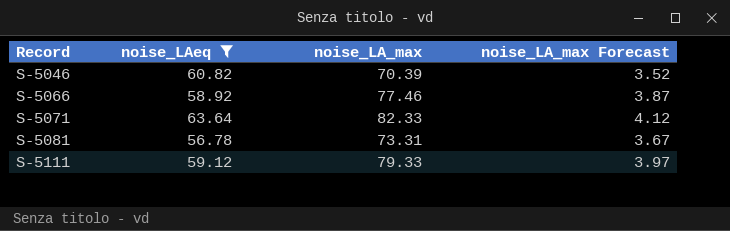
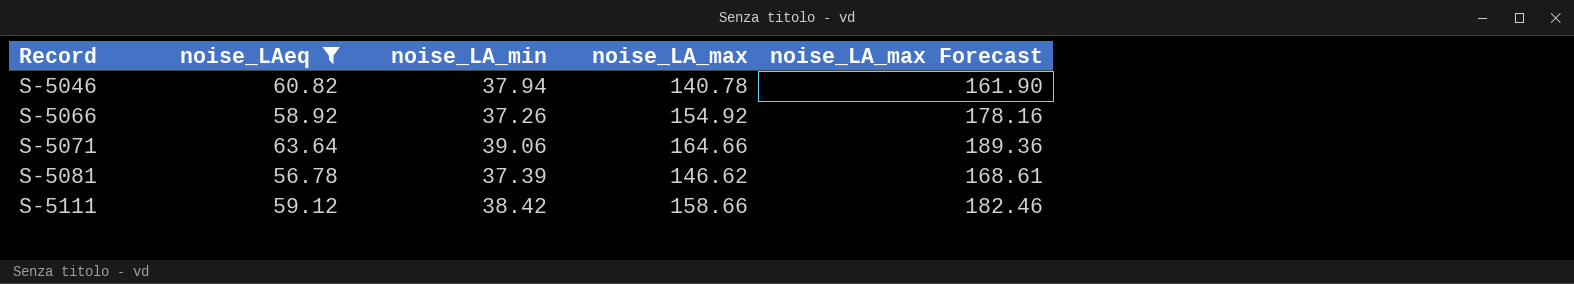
column noise_LA_min | position: none -> 3
column noise_LA_max Forecast | formula: [noise_LA_max] * 0.05 -> [noise_LA_max] * 1.15
S-5046 | noise_LA_max: 70.39 -> 140.78
S-5066 | noise_LA_max: 77.46 -> 154.92
S-5071 | noise_LA_max: 82.33 -> 164.66
S-5081 | noise_LA_max: 73.31 -> 146.62
S-5111 | noise_LA_max: 79.33 -> 158.66

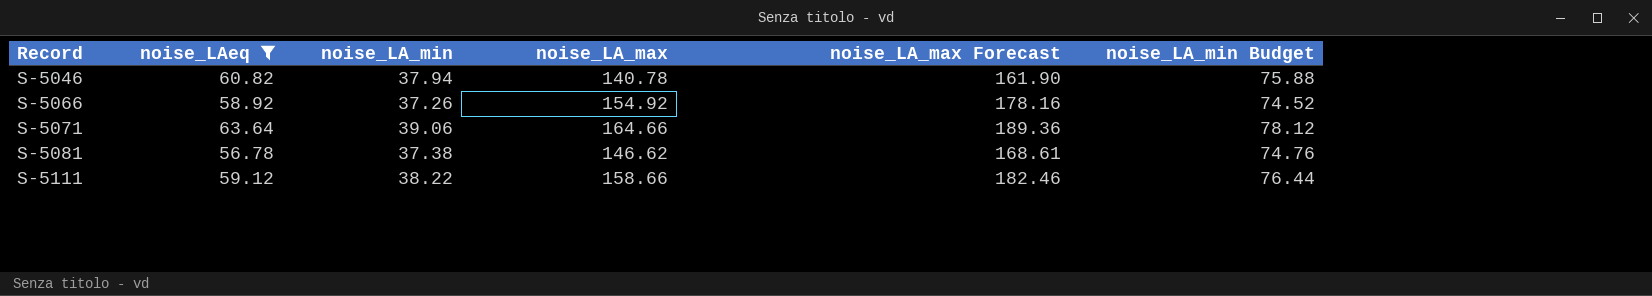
column noise_LA_min Budget | formula: none -> [noise_LA_min] * 2
S-5081 | noise_LA_min: 37.39 -> 37.38
S-5111 | noise_LA_min: 38.42 -> 38.22

